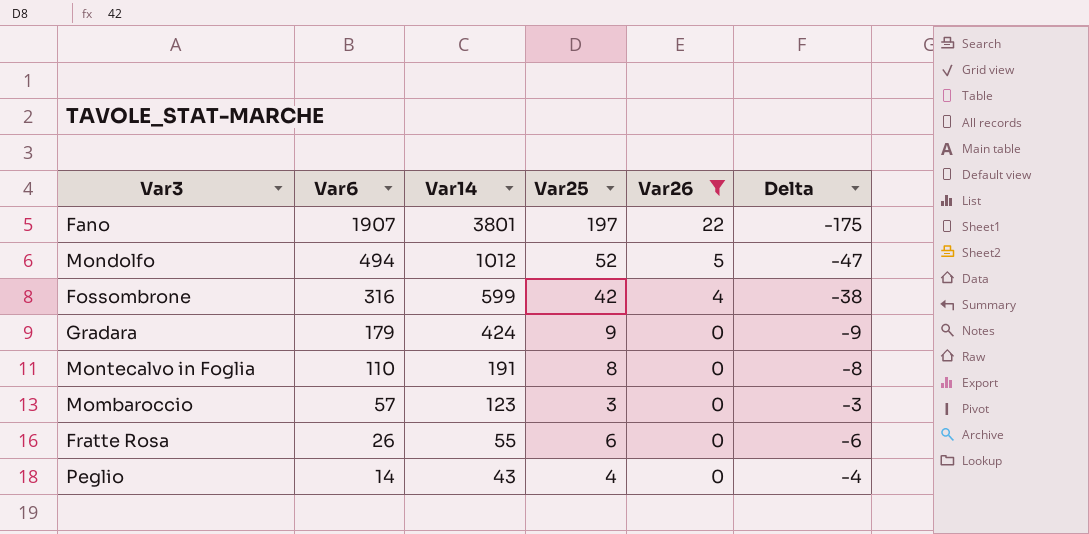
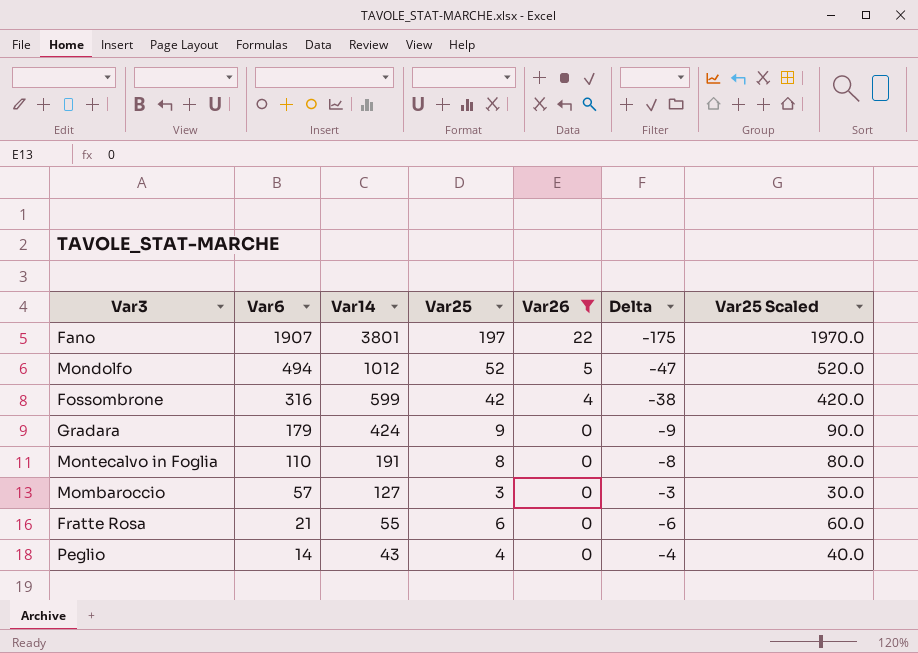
column Var25 Scaled | formula: none -> [Var25] * 10
Mombaroccio | Var14: 123 -> 127
Fratte Rosa | Var6: 26 -> 21

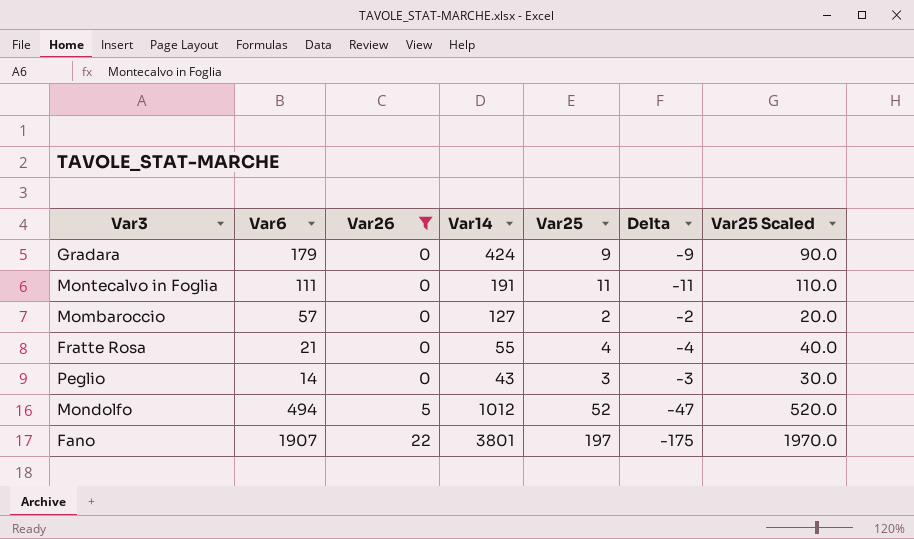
row order: Var6 descending -> Var26 ascending
column Var26 | position: 5 -> 3
row Fossombrone: 316 | 599 | 42 | 4 | -38 | 420.0 -> none
Montecalvo in Foglia | Var6: 110 -> 111
Montecalvo in Foglia | Var25: 8 -> 11
Montecalvo in Foglia | Delta: -8 -> -11
Montecalvo in Foglia | Var25 Scaled: 80.0 -> 110.0
Mombaroccio | Var25: 3 -> 2
Mombaroccio | Delta: -3 -> -2
Mombaroccio | Var25 Scaled: 30.0 -> 20.0
Fratte Rosa | Var25: 6 -> 4
Fratte Rosa | Delta: -6 -> -4
Fratte Rosa | Var25 Scaled: 60.0 -> 40.0
Peglio | Var25: 4 -> 3
Peglio | Delta: -4 -> -3
Peglio | Var25 Scaled: 40.0 -> 30.0

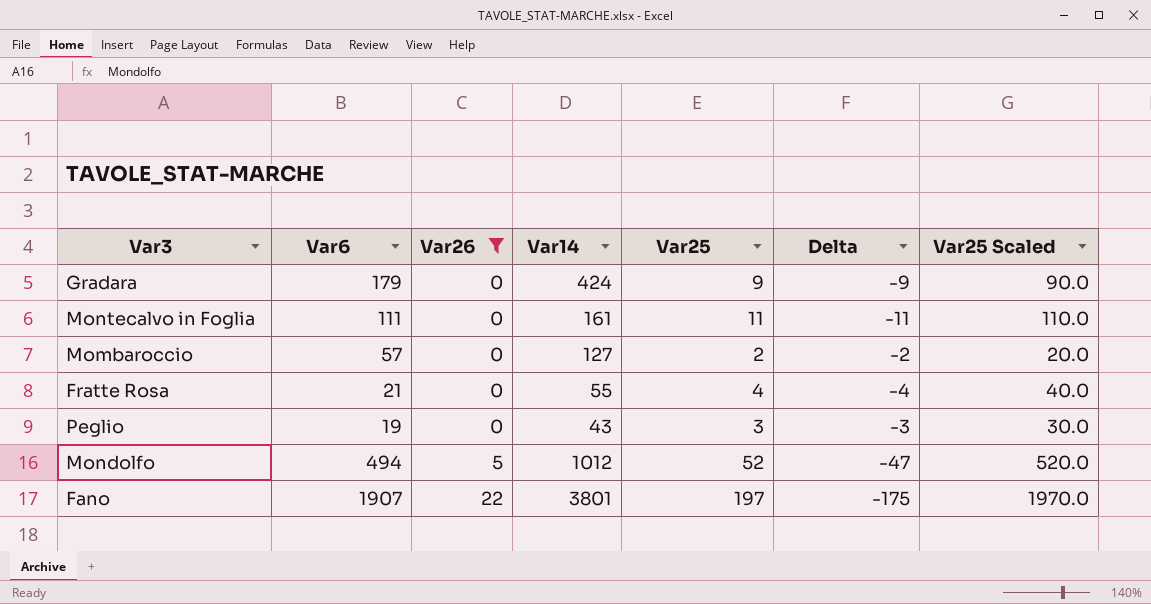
Montecalvo in Foglia | Var14: 191 -> 161
Peglio | Var6: 14 -> 19

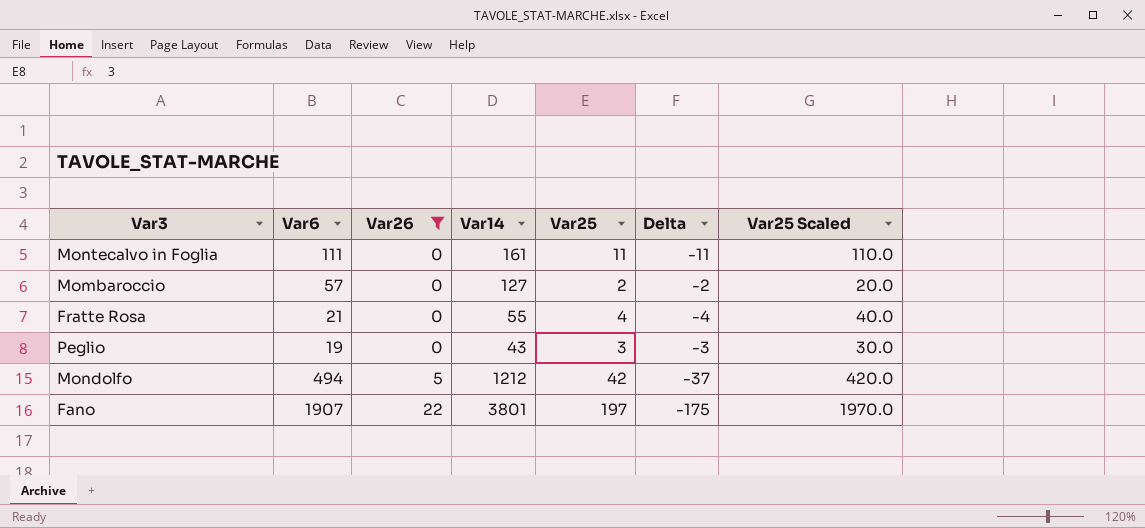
row Gradara: 179 | 0 | 424 | 9 | -9 | 90.0 -> none
Mondolfo | Var14: 1012 -> 1212
Mondolfo | Var25: 52 -> 42
Mondolfo | Delta: -47 -> -37
Mondolfo | Var25 Scaled: 520.0 -> 420.0

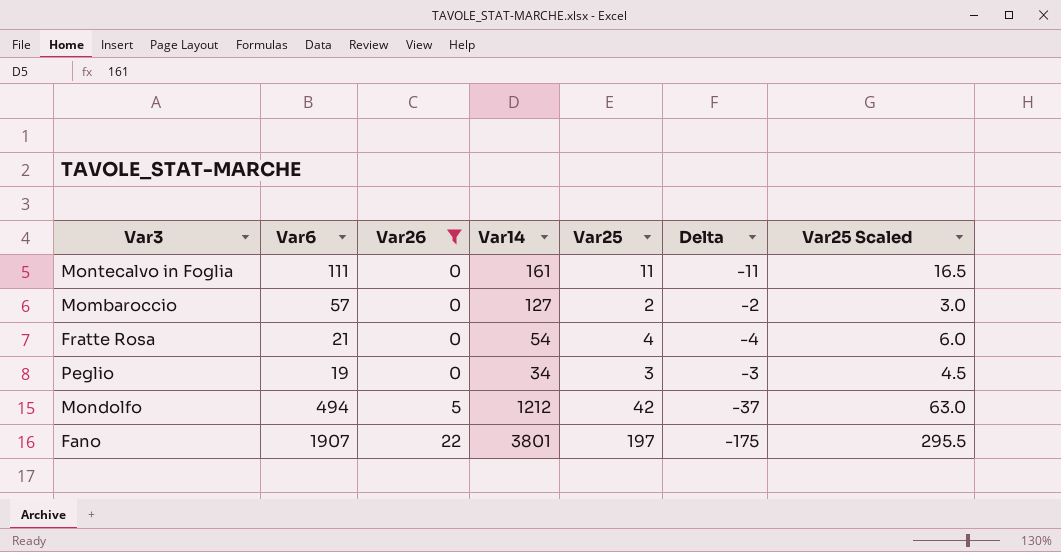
column Var25 Scaled | formula: [Var25] * 10 -> [Var25] * 1.5
Fratte Rosa | Var14: 55 -> 54
Peglio | Var14: 43 -> 34

